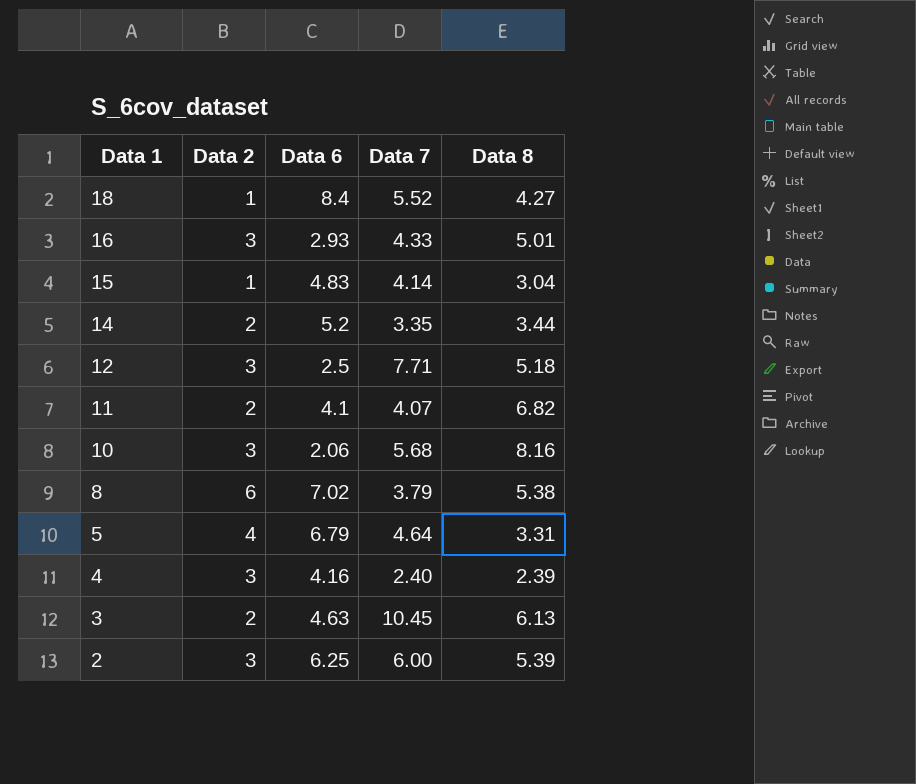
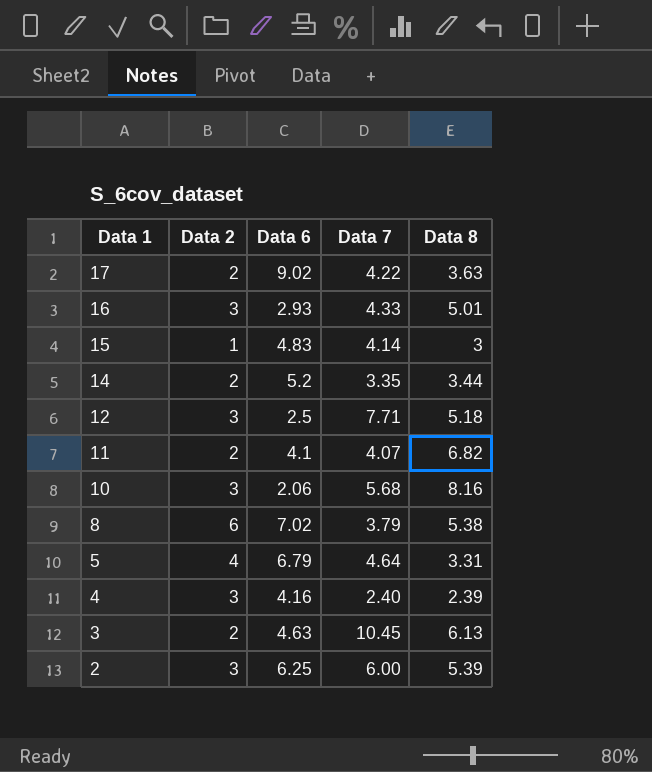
row 18: 1 | 8.4 | 5.52 | 4.27 -> none
row 17: none -> 2 | 9.02 | 4.22 | 3.63
15 | Data 8: 3.04 -> 3

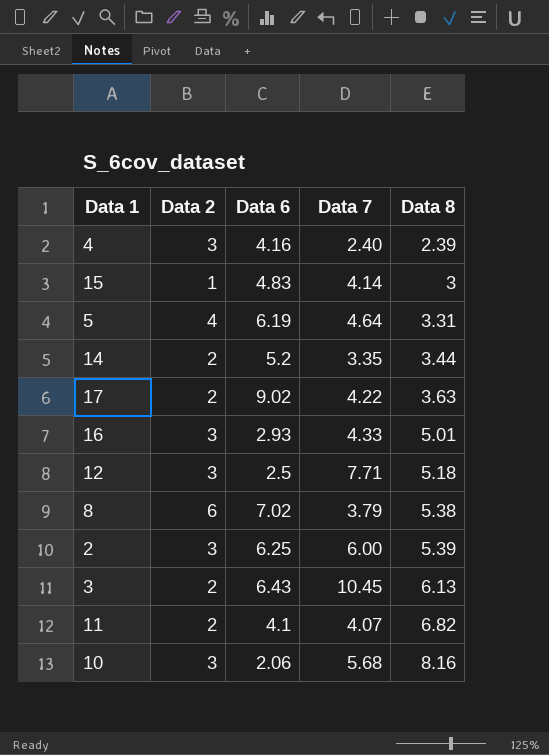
row order: Data 1 descending -> Data 8 ascending
5 | Data 6: 6.79 -> 6.19
3 | Data 6: 4.63 -> 6.43

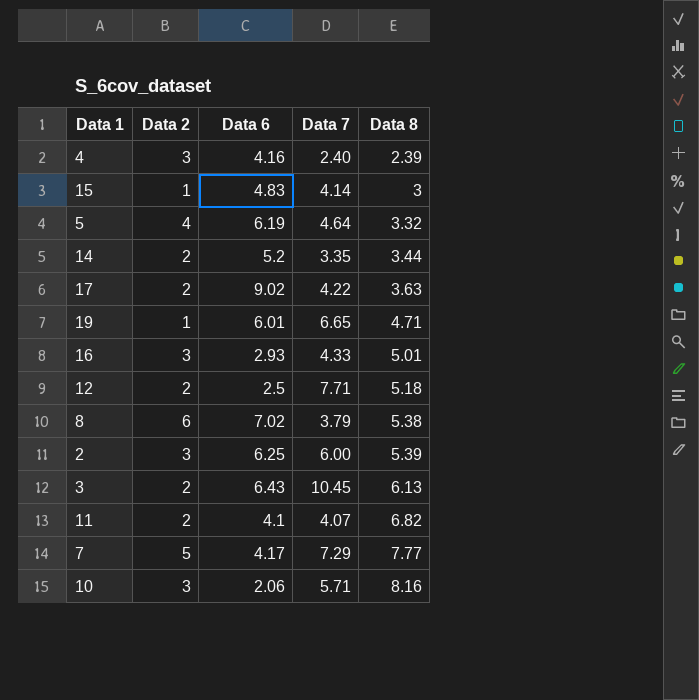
5 | Data 8: 3.31 -> 3.32
row 19: none -> 1 | 6.01 | 6.65 | 4.71
12 | Data 2: 3 -> 2
row 7: none -> 5 | 4.17 | 7.29 | 7.77
10 | Data 7: 5.68 -> 5.71

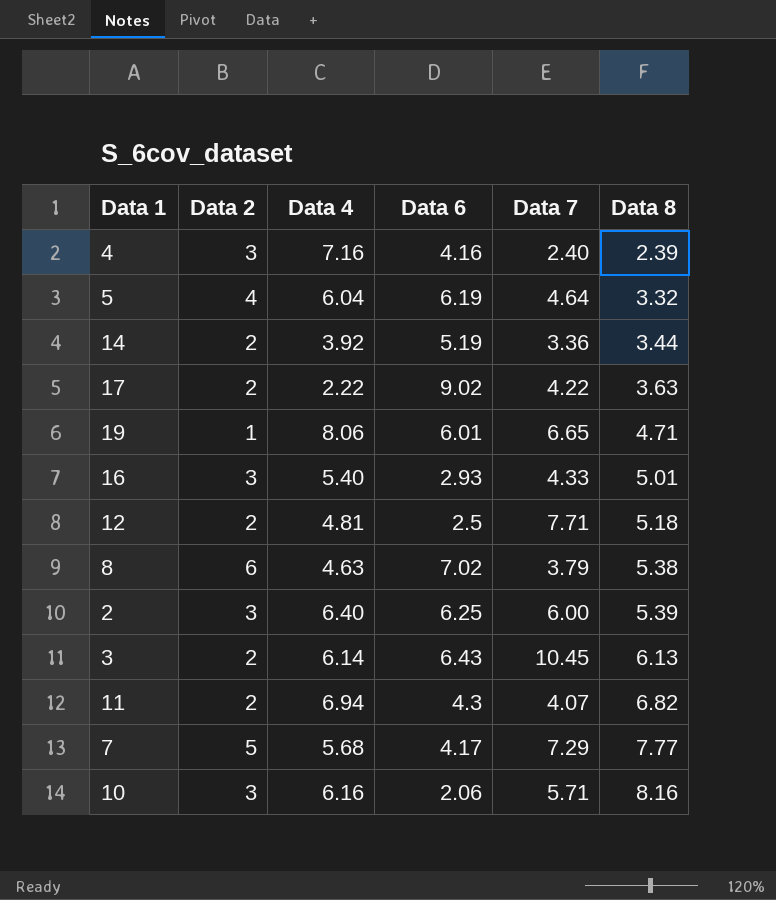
column Data 4 | position: none -> 3
row 15: 1 | 4.83 | 4.14 | 3 -> none
14 | Data 6: 5.2 -> 5.19
14 | Data 7: 3.35 -> 3.36
11 | Data 6: 4.1 -> 4.3

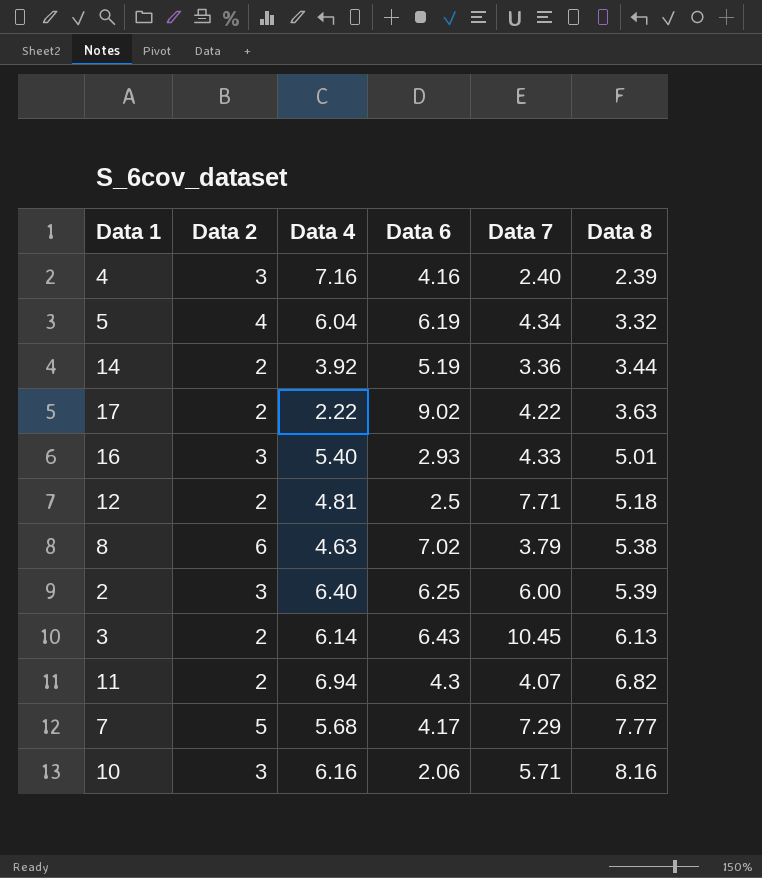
row 19: 1 | 8.06 | 6.01 | 6.65 | 4.71 -> none
5 | Data 7: 4.64 -> 4.34

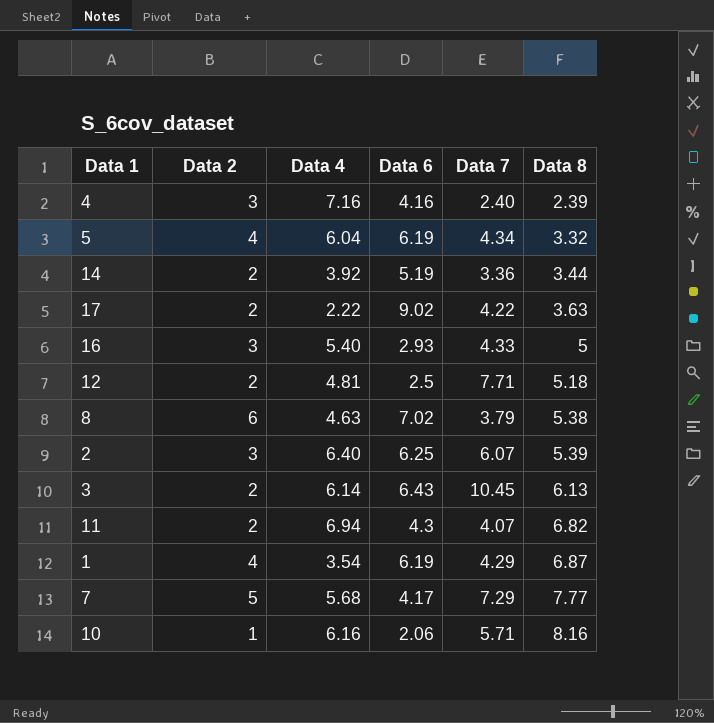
16 | Data 8: 5.01 -> 5
2 | Data 7: 6.00 -> 6.07
row 1: none -> 4 | 3.54 | 6.19 | 4.29 | 6.87
10 | Data 2: 3 -> 1

